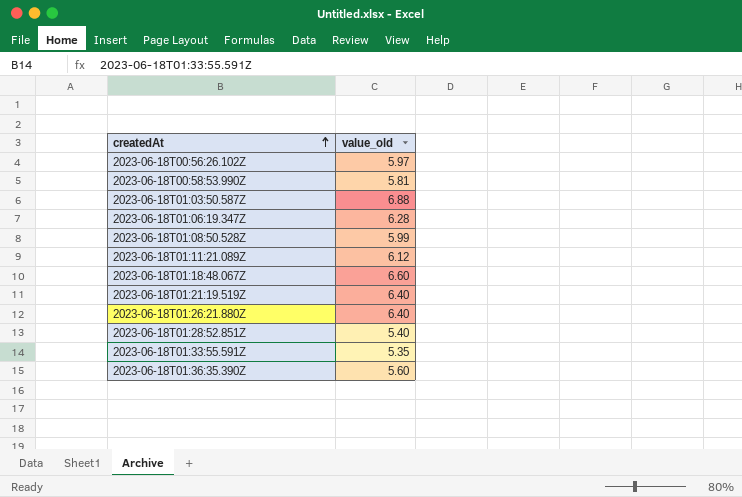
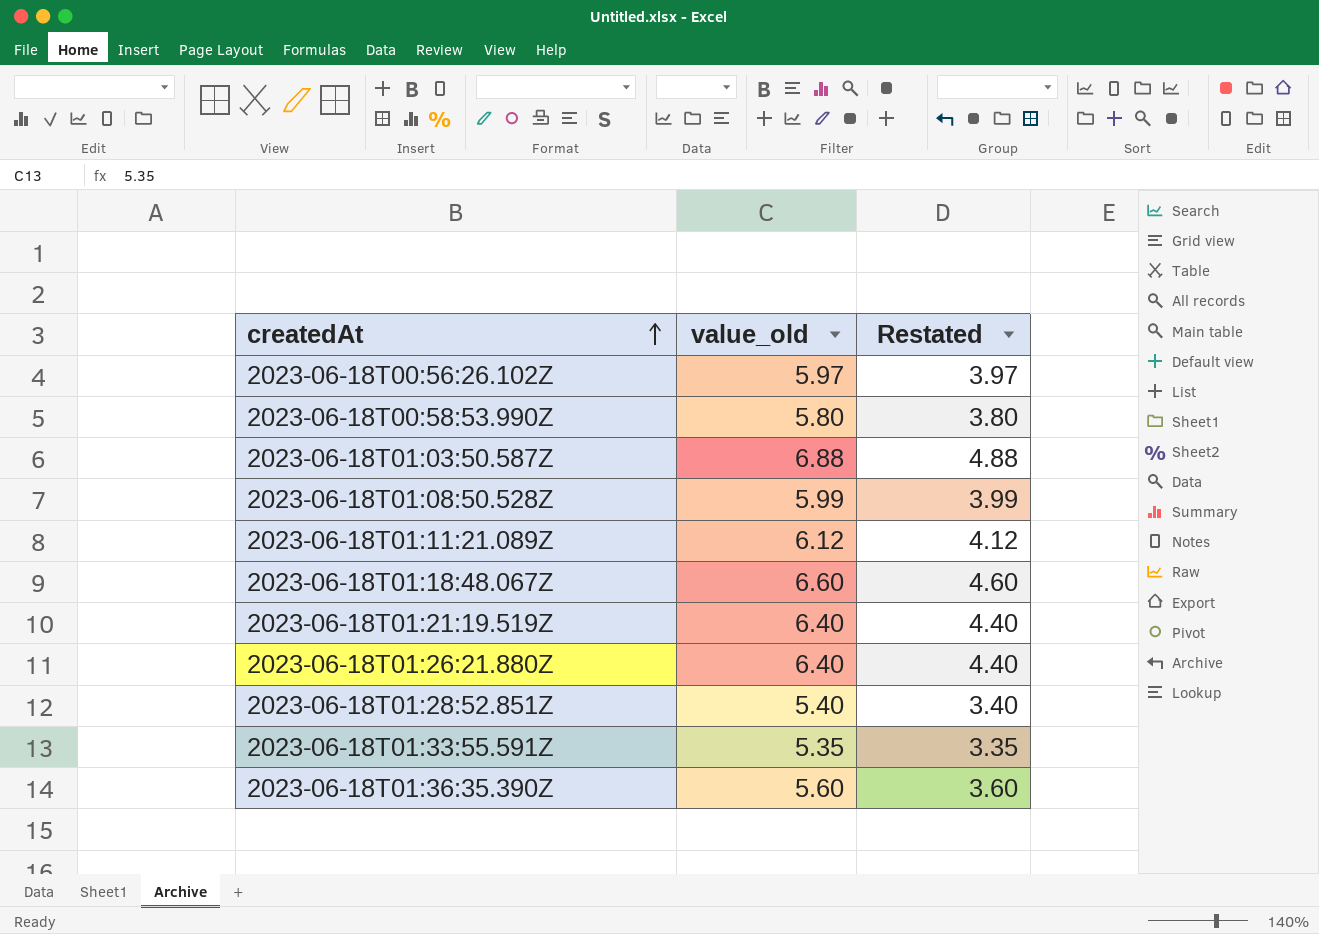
column Restated | formula: none -> [value_old] - 2
row 2023-06-18T01:06:19.347Z: 6.28 -> none
2023-06-18T00:58:53.990Z | value_old: 5.81 -> 5.80

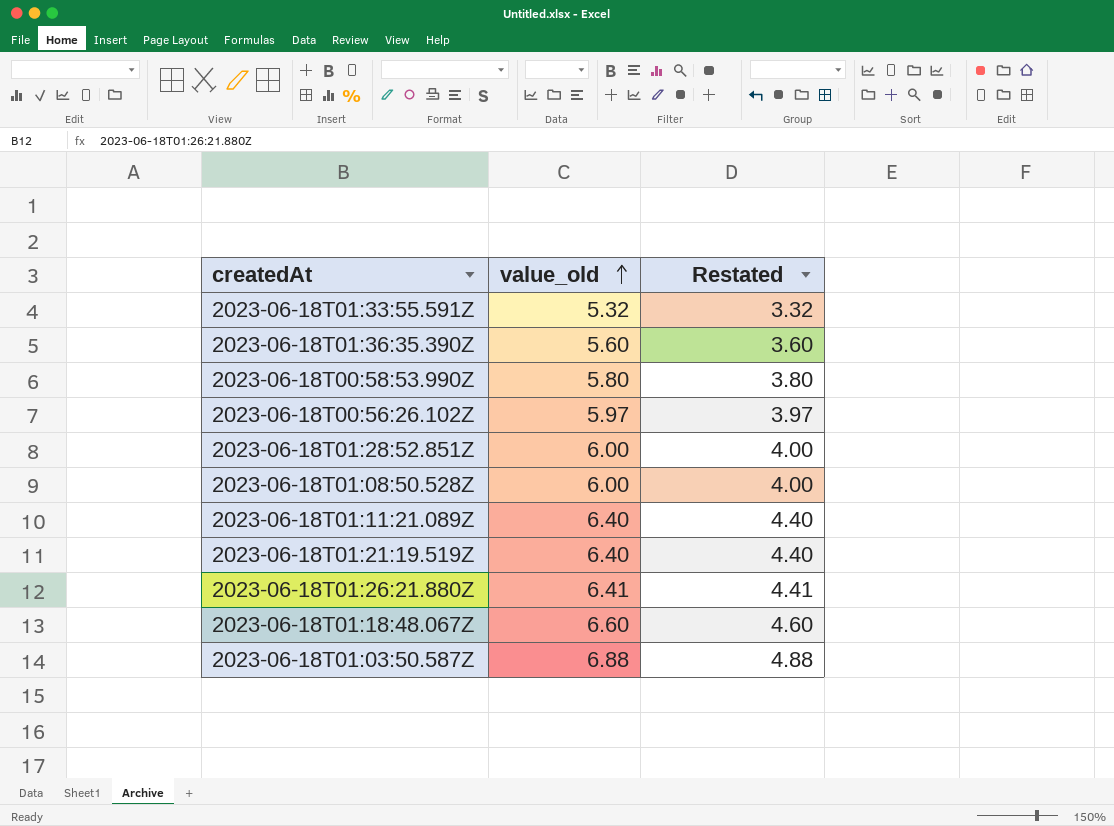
row order: createdAt ascending -> value_old ascending
2023-06-18T01:33:55.591Z | value_old: 5.35 -> 5.32
2023-06-18T01:33:55.591Z | Restated: 3.35 -> 3.32
2023-06-18T01:28:52.851Z | value_old: 5.40 -> 6.00
2023-06-18T01:28:52.851Z | Restated: 3.40 -> 4.00
2023-06-18T01:08:50.528Z | value_old: 5.99 -> 6.00
2023-06-18T01:08:50.528Z | Restated: 3.99 -> 4.00
2023-06-18T01:11:21.089Z | value_old: 6.12 -> 6.40
2023-06-18T01:11:21.089Z | Restated: 4.12 -> 4.40
2023-06-18T01:26:21.880Z | value_old: 6.40 -> 6.41
2023-06-18T01:26:21.880Z | Restated: 4.40 -> 4.41

